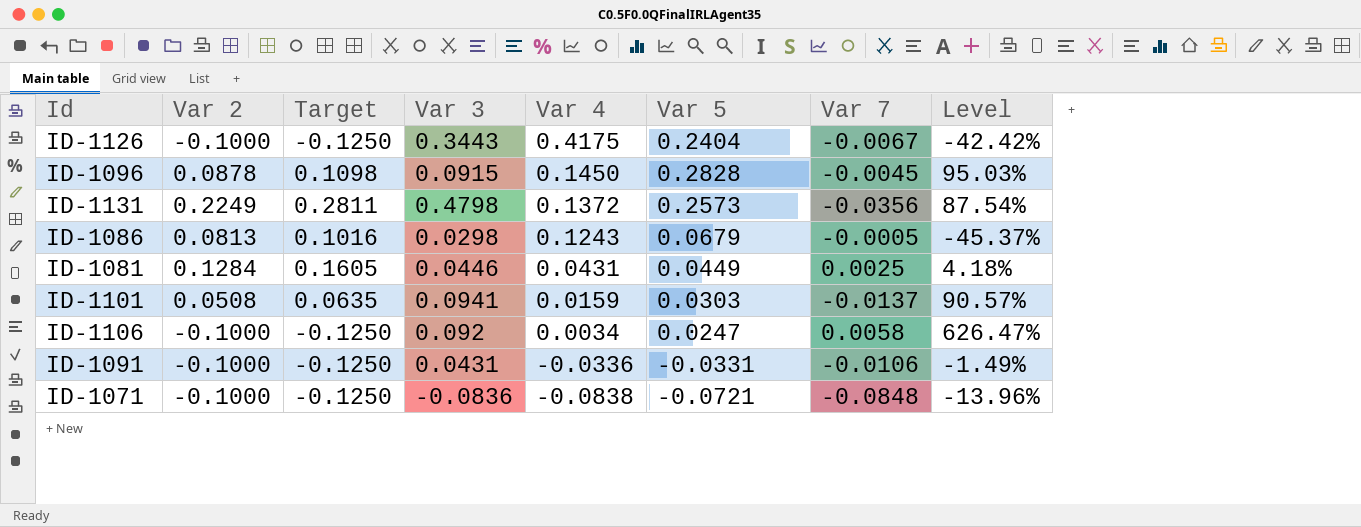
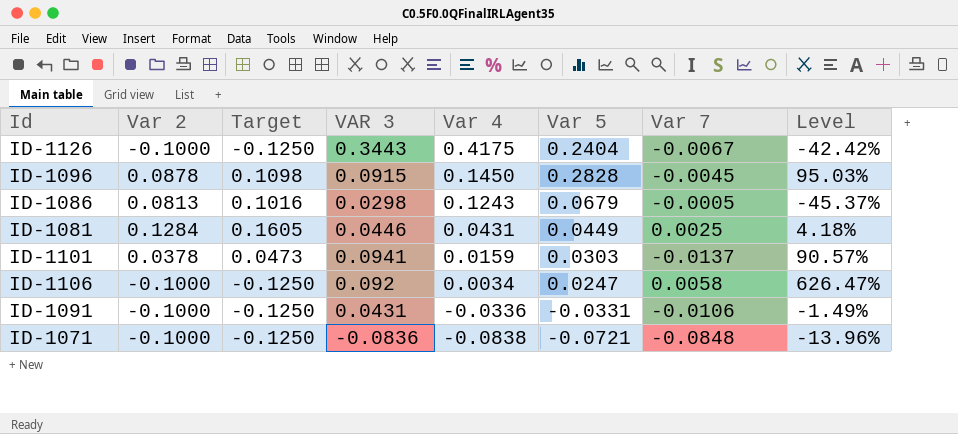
column name: Var 3 -> VAR 3
row ID-1131: 0.2249 | 0.2811 | 0.4798 | 0.1372 | 0.2573 | -0.0356 | 87.54% -> none
ID-1101 | Var 2: 0.0508 -> 0.0378
ID-1101 | Target: 0.0635 -> 0.0473

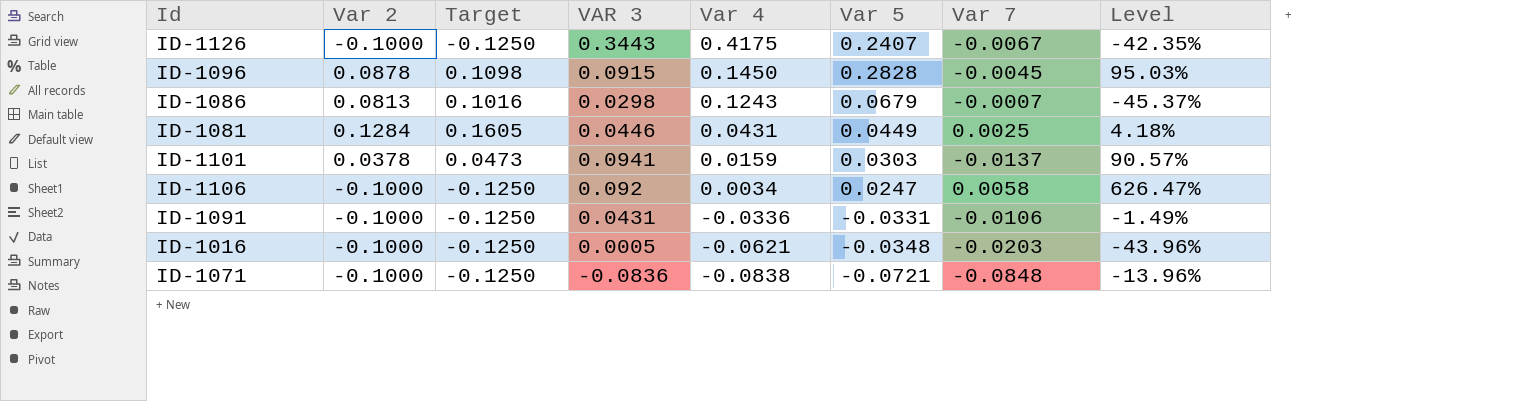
ID-1126 | Var 5: 0.2404 -> 0.2407
ID-1126 | Level: -42.42% -> -42.35%
ID-1086 | Var 7: -0.0005 -> -0.0007
row ID-1016: none -> -0.1000 | -0.1250 | 0.0005 | -0.0621 | -0.0348 | -0.0203 | -43.96%

